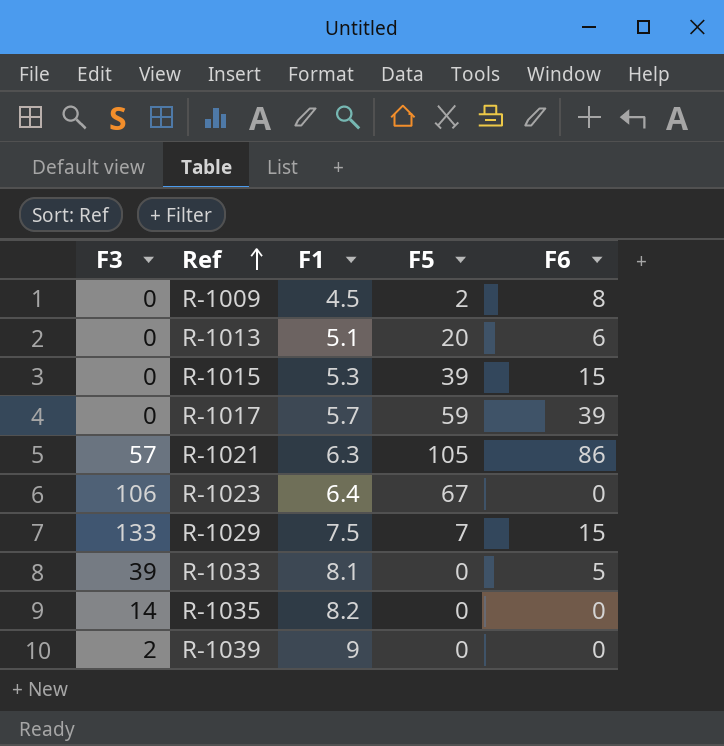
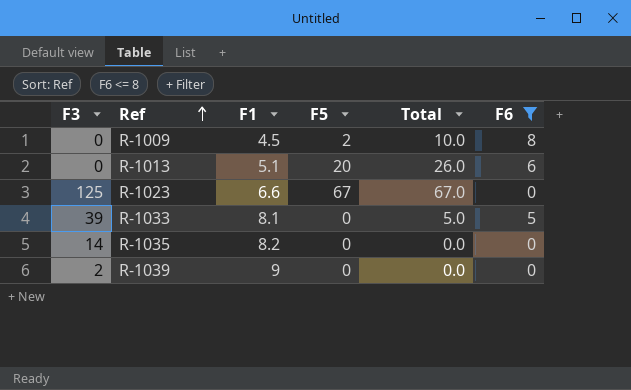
filter: none -> F6 <= 8
column Total | formula: none -> [F5] + [F6]
R-1023 | F3: 106 -> 125
R-1023 | F1: 6.4 -> 6.6

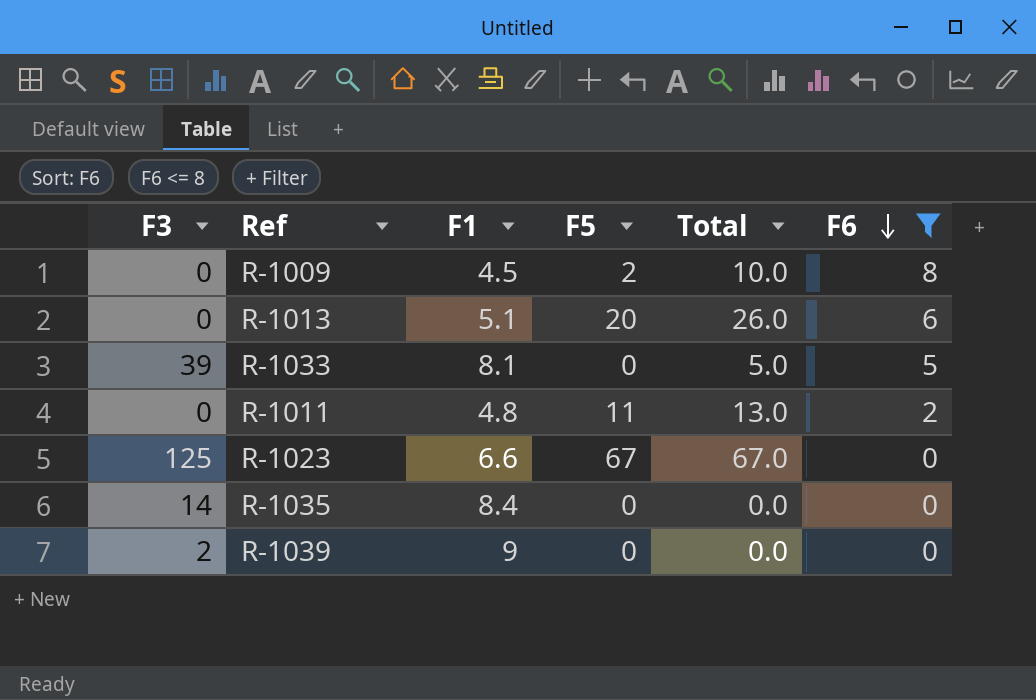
row order: Ref ascending -> F6 descending
row R-1011: none -> 0 | 4.8 | 11 | 13.0 | 2
R-1035 | F1: 8.2 -> 8.4

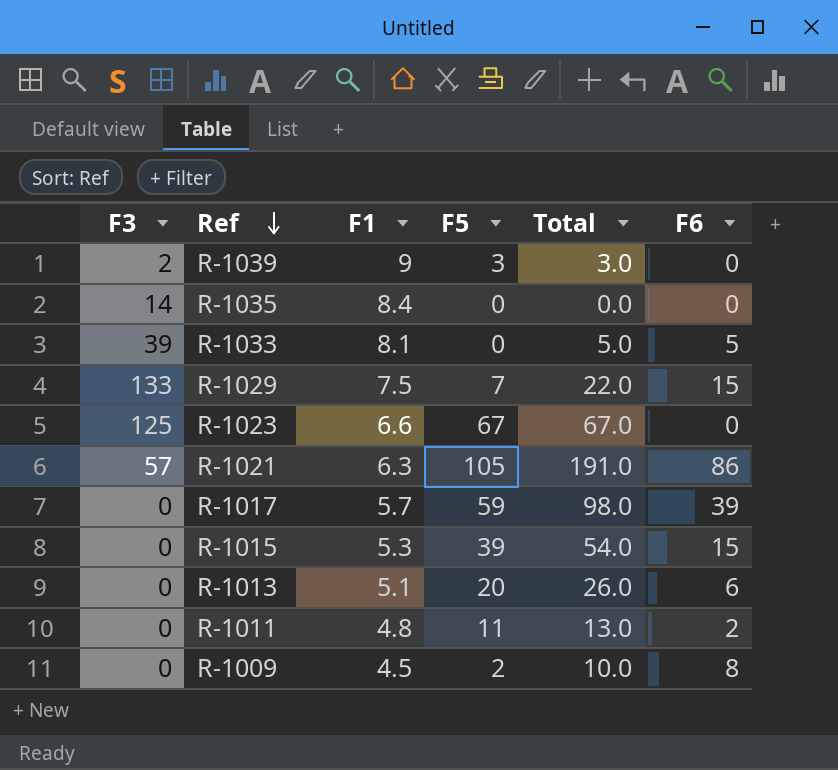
filter: F6 <= 8 -> none
row order: F6 descending -> Ref descending
R-1039 | F5: 0 -> 3
R-1039 | Total: 0.0 -> 3.0

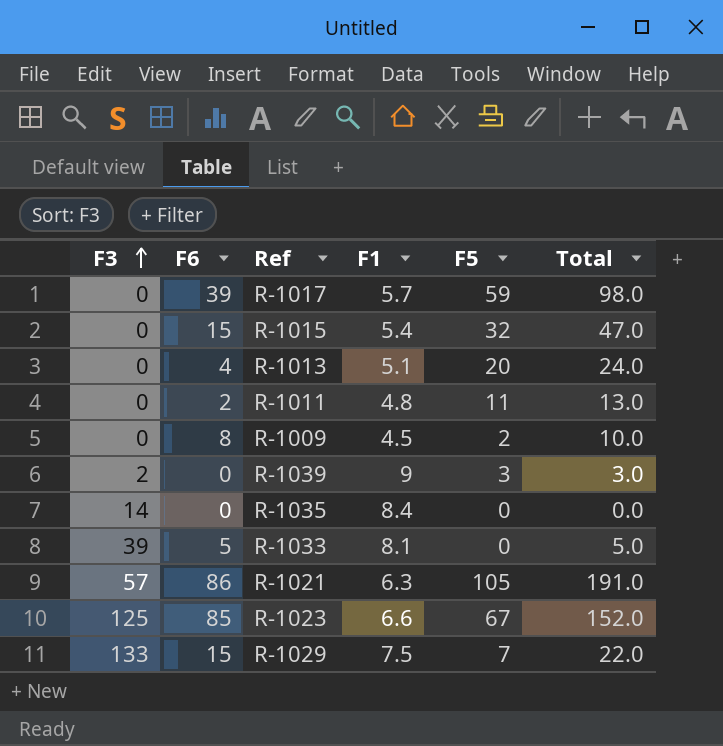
row order: Ref descending -> F3 ascending
column F6 | position: 6 -> 2
R-1015 | F1: 5.3 -> 5.4
R-1015 | F5: 39 -> 32
R-1015 | Total: 54.0 -> 47.0
R-1013 | F6: 6 -> 4
R-1013 | Total: 26.0 -> 24.0
R-1023 | F6: 0 -> 85
R-1023 | Total: 67.0 -> 152.0

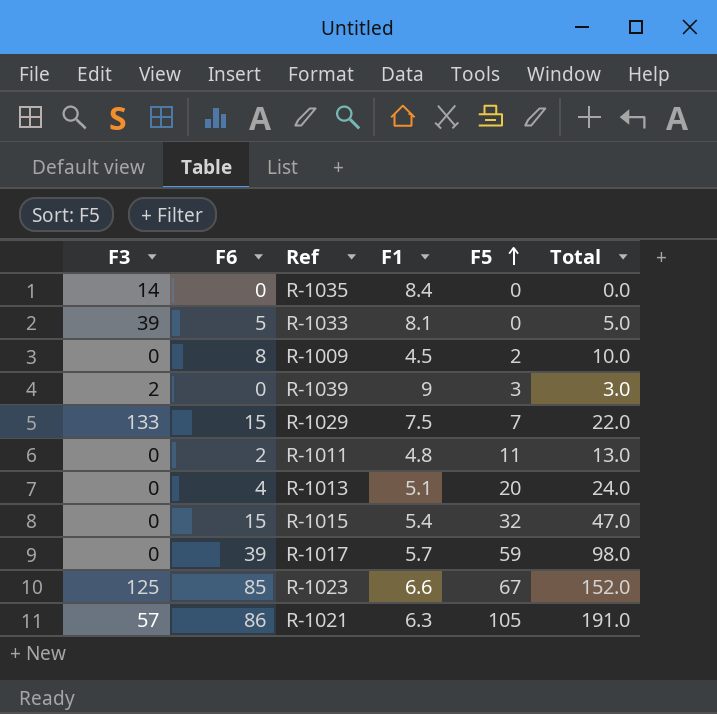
row order: F3 ascending -> F5 ascending

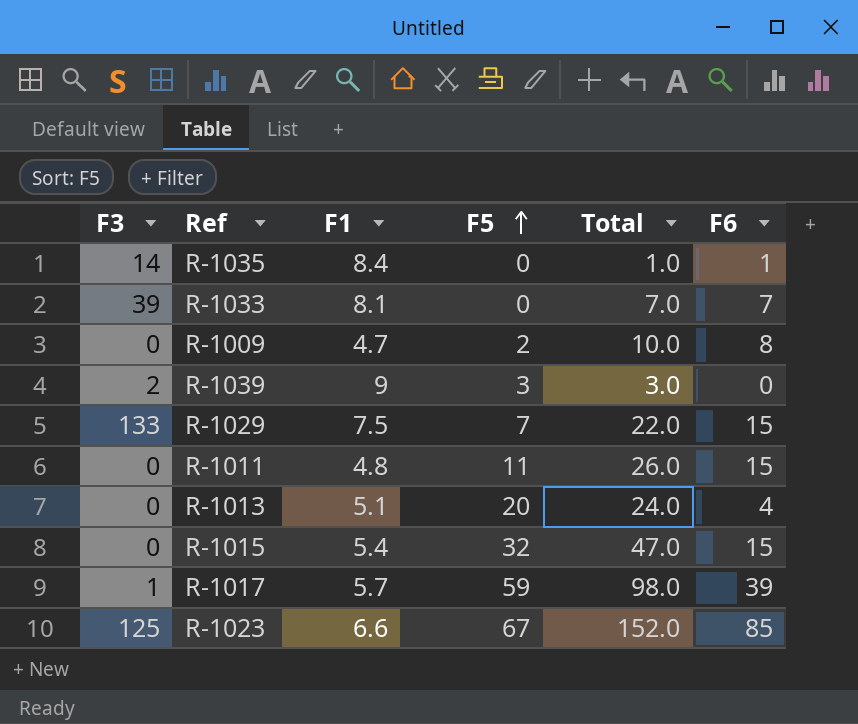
column F6 | position: 2 -> 6
row R-1021: 57 | 86 | 6.3 | 105 | 191.0 -> none
R-1035 | Total: 0.0 -> 1.0
R-1035 | F6: 0 -> 1
R-1033 | Total: 5.0 -> 7.0
R-1033 | F6: 5 -> 7
R-1009 | F1: 4.5 -> 4.7
R-1011 | Total: 13.0 -> 26.0
R-1011 | F6: 2 -> 15
R-1017 | F3: 0 -> 1

